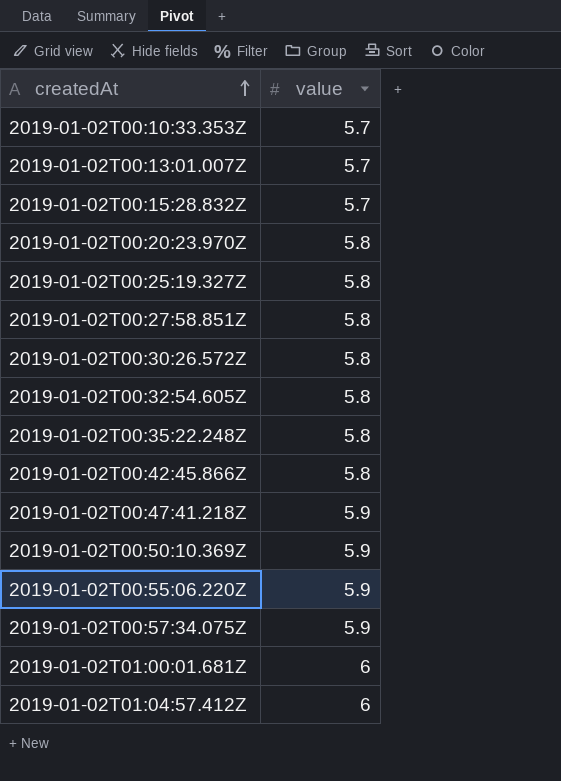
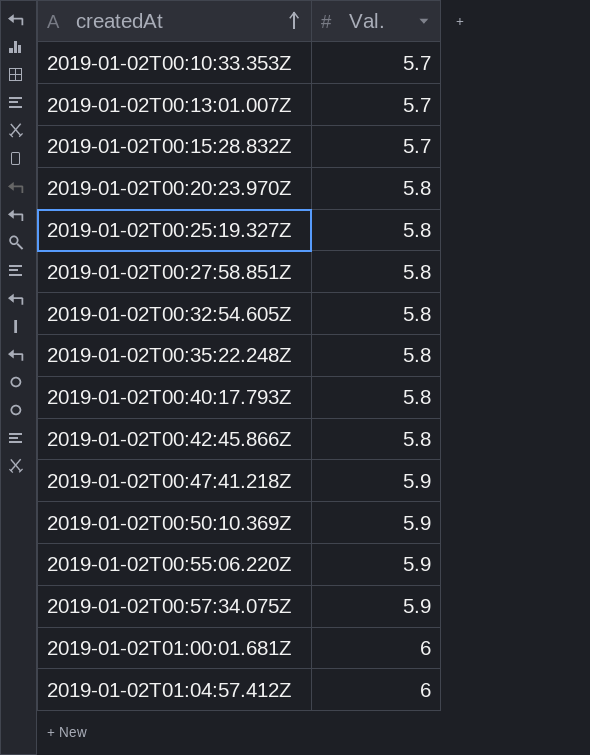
column name: value -> Val.
row 2019-01-02T00:30:26.572Z: 5.8 -> none
row 2019-01-02T00:40:17.793Z: none -> 5.8

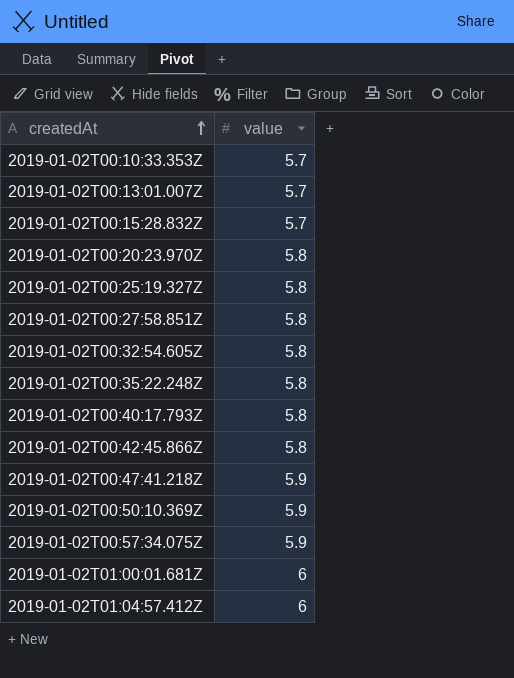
column name: Val. -> value
row 2019-01-02T00:55:06.220Z: 5.9 -> none

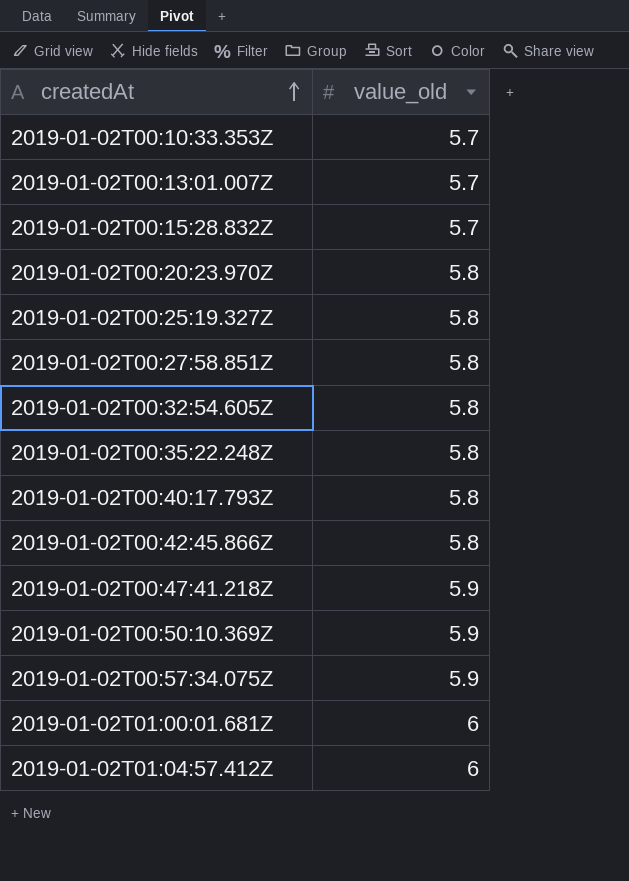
column name: value -> value_old

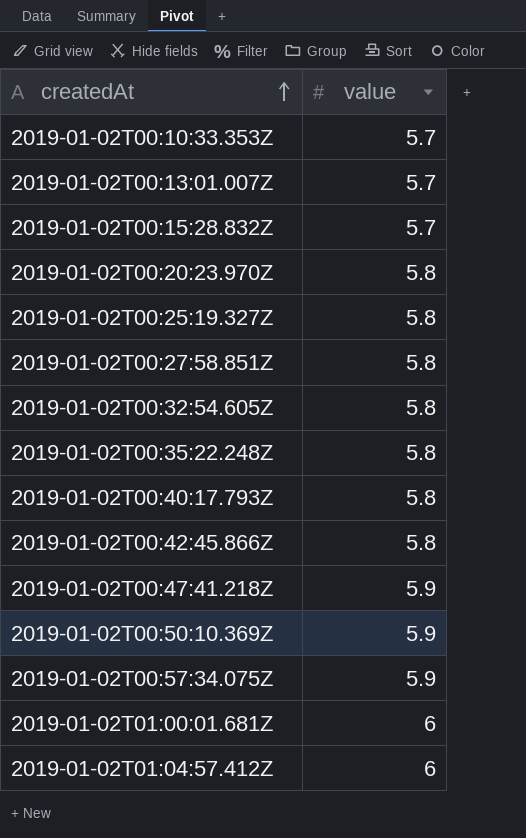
column name: value_old -> value

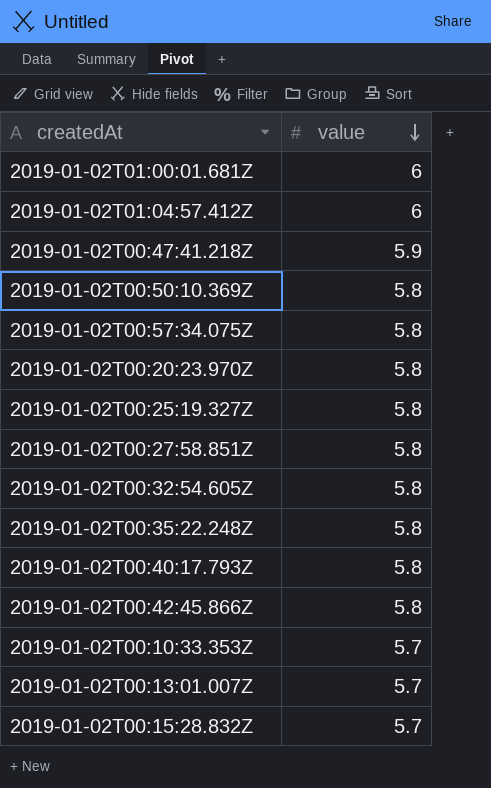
row order: createdAt ascending -> value descending
2019-01-02T00:50:10.369Z | value: 5.9 -> 5.8
2019-01-02T00:57:34.075Z | value: 5.9 -> 5.8

